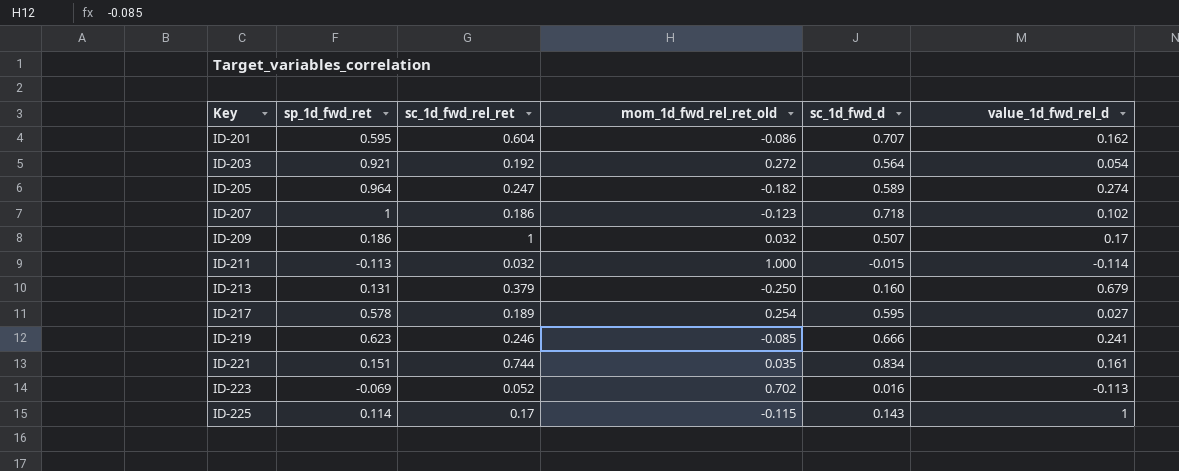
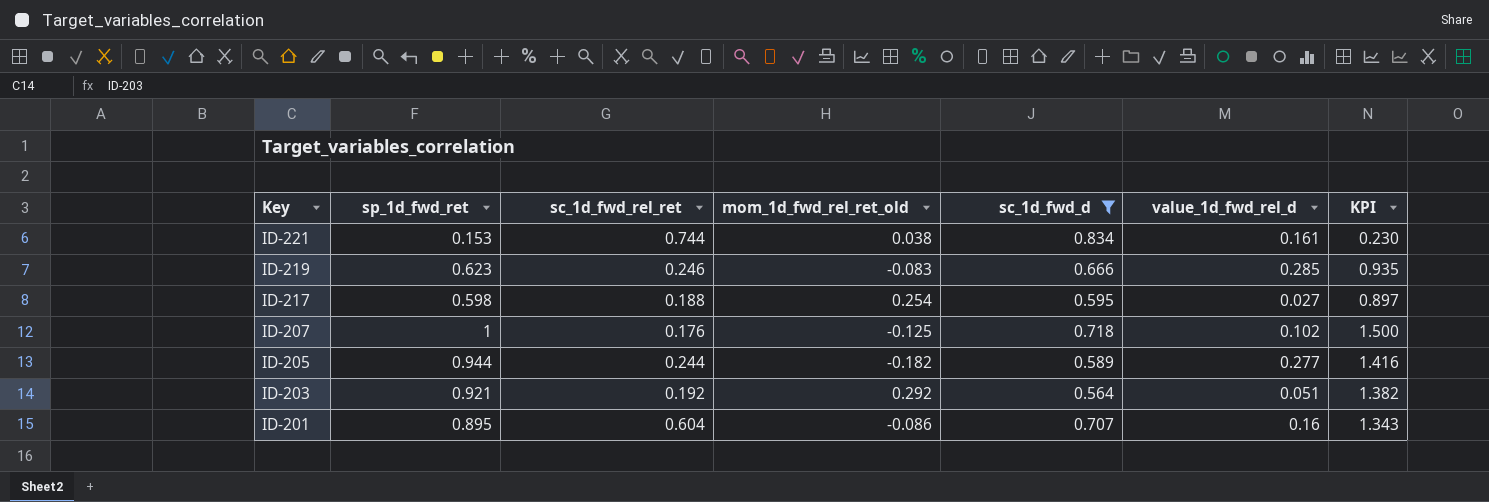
filter: none -> sc_1d_fwd_d >= 0.564
row order: Key ascending -> Key descending
column KPI | formula: none -> [sp_1d_fwd_ret] * 1.5
ID-221 | sp_1d_fwd_ret: 0.151 -> 0.153
ID-221 | mom_1d_fwd_rel_ret_old: 0.035 -> 0.038
ID-219 | mom_1d_fwd_rel_ret_old: -0.085 -> -0.083
ID-219 | value_1d_fwd_rel_d: 0.241 -> 0.285
ID-217 | sp_1d_fwd_ret: 0.578 -> 0.598
ID-217 | sc_1d_fwd_rel_ret: 0.189 -> 0.188
ID-207 | sc_1d_fwd_rel_ret: 0.186 -> 0.176
ID-207 | mom_1d_fwd_rel_ret_old: -0.123 -> -0.125
ID-205 | sp_1d_fwd_ret: 0.964 -> 0.944
ID-205 | sc_1d_fwd_rel_ret: 0.247 -> 0.244
ID-205 | value_1d_fwd_rel_d: 0.274 -> 0.277
ID-203 | mom_1d_fwd_rel_ret_old: 0.272 -> 0.292
ID-203 | value_1d_fwd_rel_d: 0.054 -> 0.051
ID-201 | sp_1d_fwd_ret: 0.595 -> 0.895
ID-201 | value_1d_fwd_rel_d: 0.162 -> 0.16

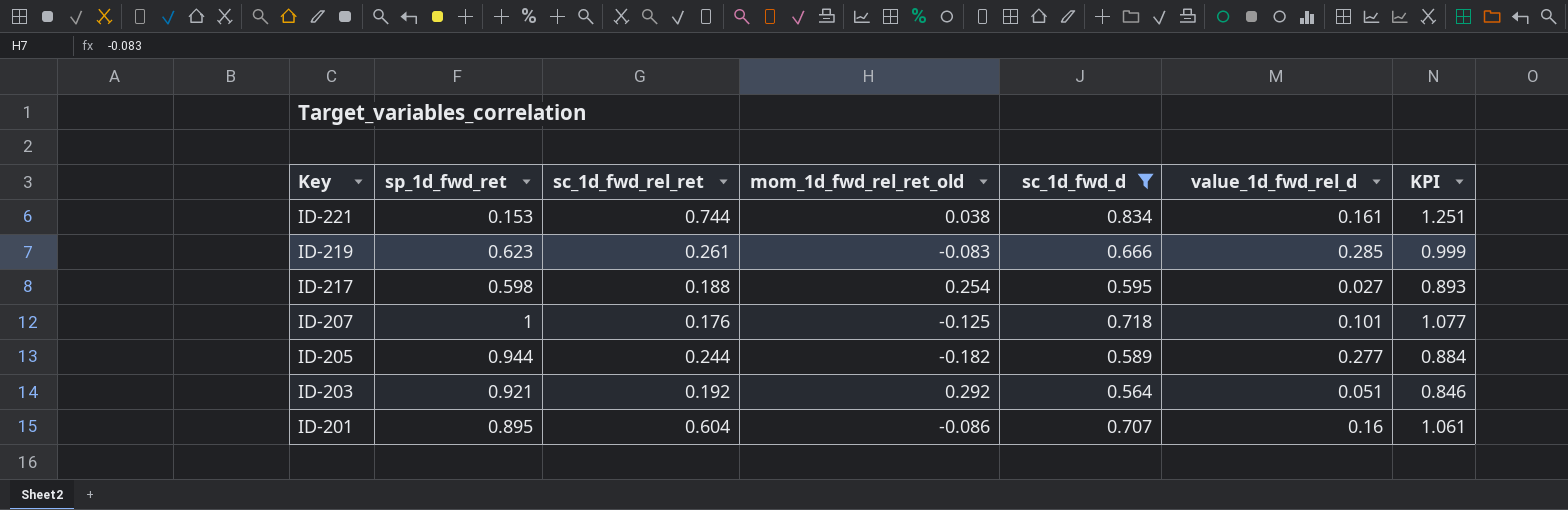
column KPI | formula: [sp_1d_fwd_ret] * 1.5 -> [sc_1d_fwd_d] * 1.5
ID-219 | sc_1d_fwd_rel_ret: 0.246 -> 0.261
ID-207 | value_1d_fwd_rel_d: 0.102 -> 0.101

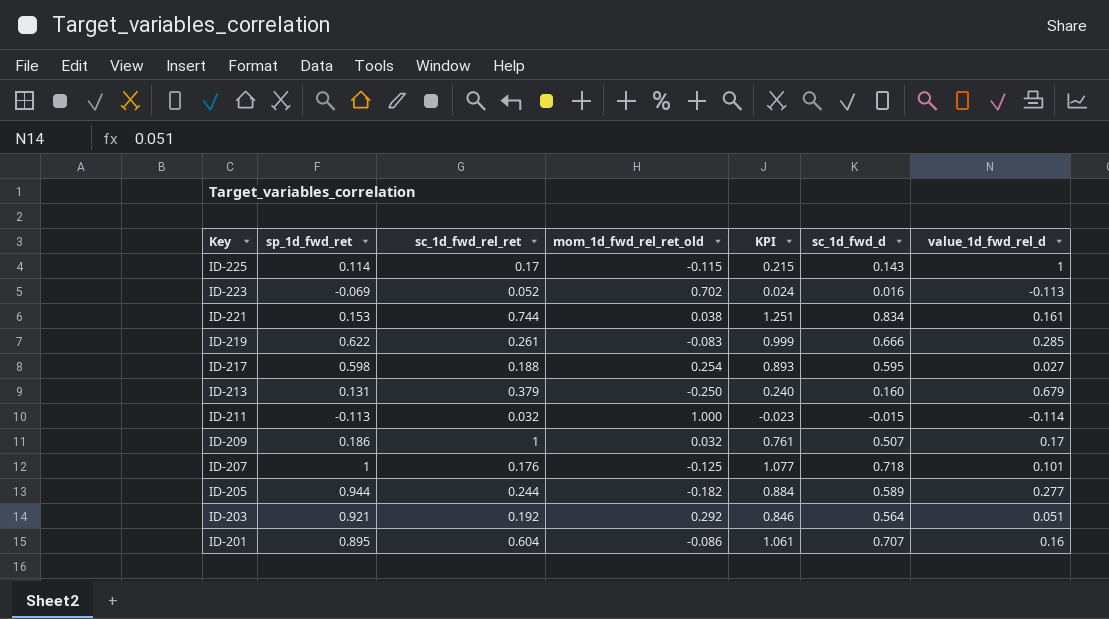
filter: sc_1d_fwd_d >= 0.564 -> none
column KPI | position: 7 -> 5
ID-219 | sp_1d_fwd_ret: 0.623 -> 0.622

